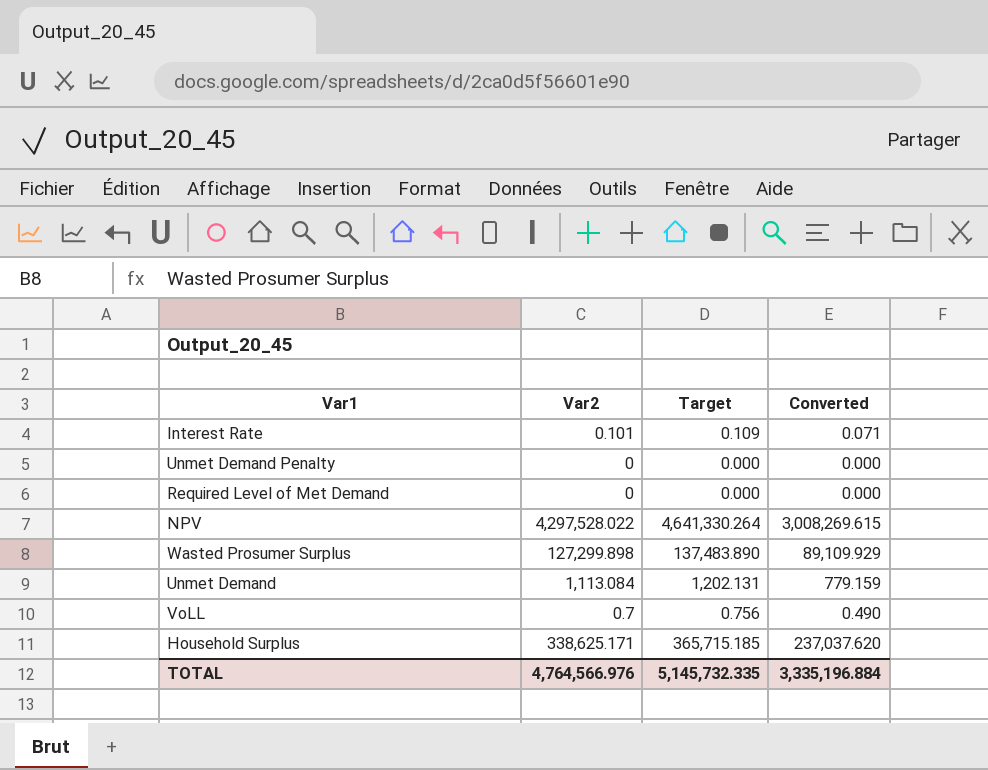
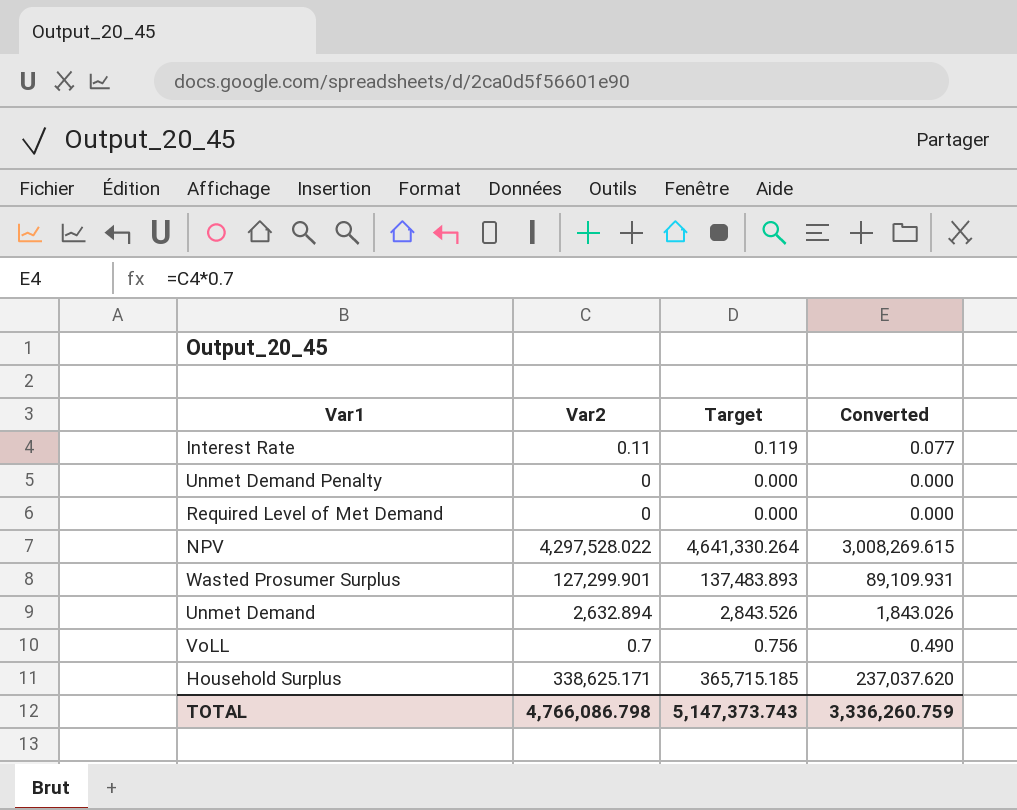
Interest Rate | Var2: 0.101 -> 0.11
Interest Rate | Target: 0.109 -> 0.119
Interest Rate | Converted: 0.071 -> 0.077
Wasted Prosumer Surplus | Var2: 127,299.898 -> 127,299.901
Wasted Prosumer Surplus | Target: 137,483.890 -> 137,483.893
Wasted Prosumer Surplus | Converted: 89,109.929 -> 89,109.931
Unmet Demand | Var2: 1,113.084 -> 2,632.894
Unmet Demand | Target: 1,202.131 -> 2,843.526
Unmet Demand | Converted: 779.159 -> 1,843.026
TOTAL | Var2: 4,764,566.976 -> 4,766,086.798
TOTAL | Target: 5,145,732.335 -> 5,147,373.743
TOTAL | Converted: 3,335,196.884 -> 3,336,260.759

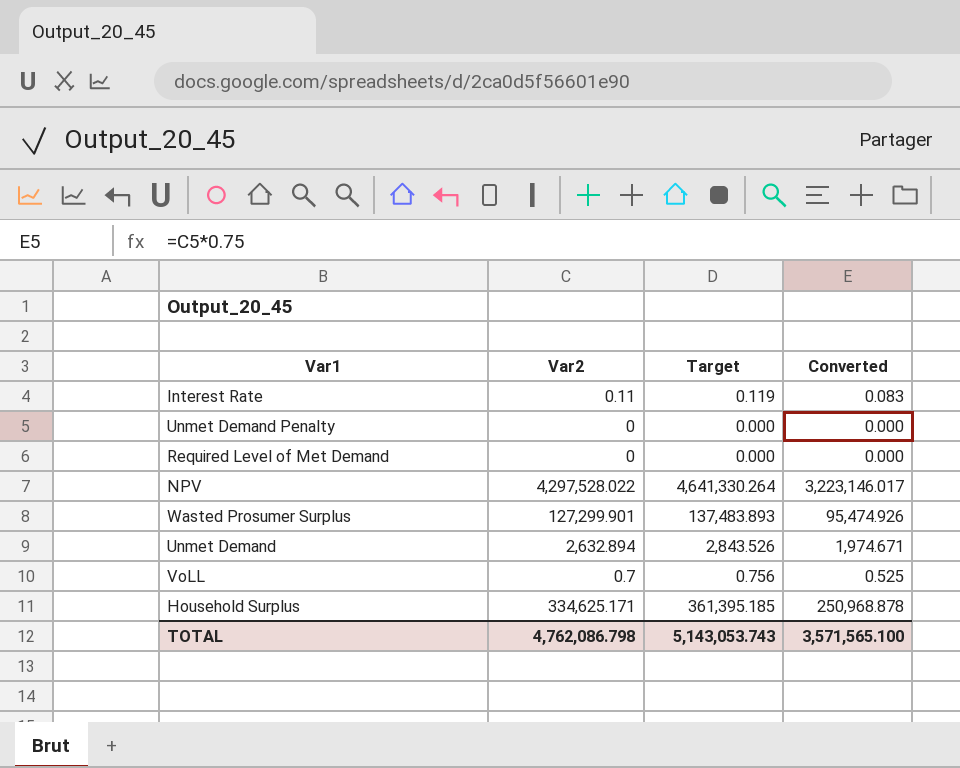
column Converted | formula: [Var2] * 0.7 -> [Var2] * 0.75
Household Surplus | Var2: 338,625.171 -> 334,625.171
Household Surplus | Target: 365,715.185 -> 361,395.185
TOTAL | Var2: 4,766,086.798 -> 4,762,086.798
TOTAL | Target: 5,147,373.743 -> 5,143,053.743
TOTAL | Converted: 3,336,260.759 -> 3,571,565.100

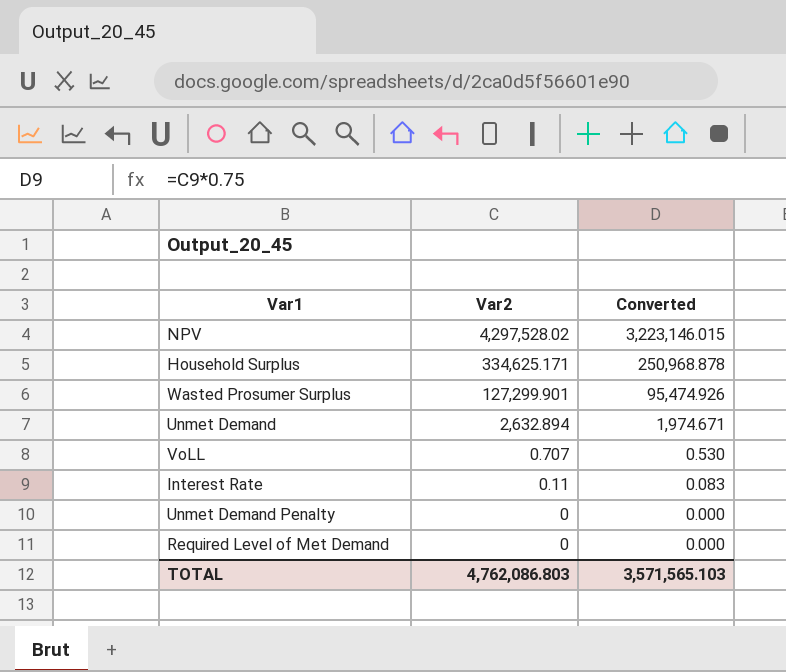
row order: none -> Var2 descending
column Target | formula: [Var2] * 1.08 -> none
NPV | Var2: 4,297,528.022 -> 4,297,528.02
NPV | Converted: 3,223,146.017 -> 3,223,146.015
VoLL | Var2: 0.7 -> 0.707
VoLL | Converted: 0.525 -> 0.530
TOTAL | Var2: 4,762,086.798 -> 4,762,086.803
TOTAL | Converted: 3,571,565.100 -> 3,571,565.103

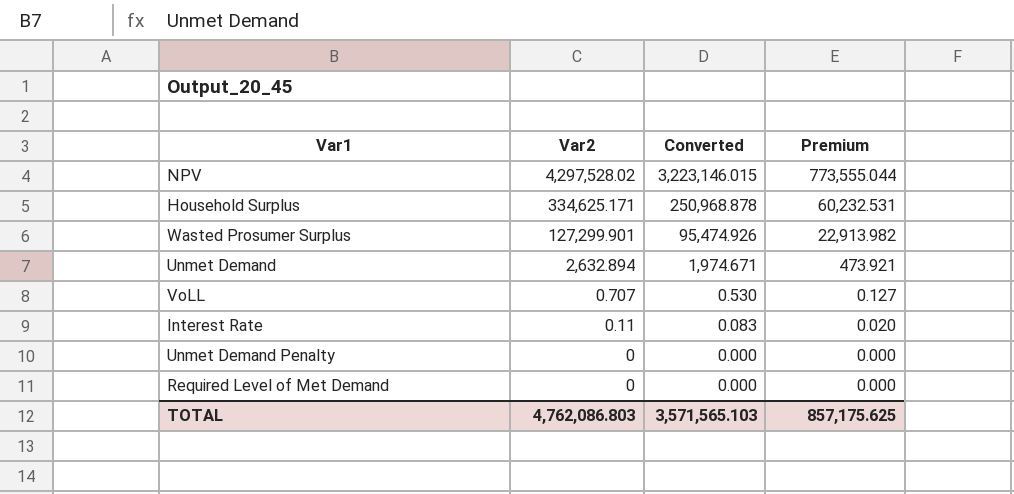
column Premium | formula: none -> [Var2] * 0.18

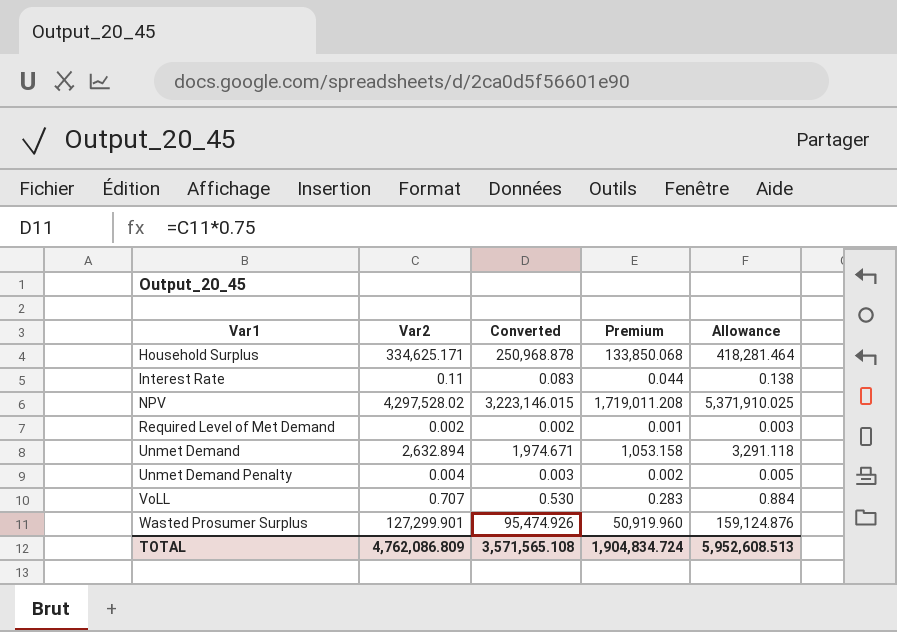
row order: Var2 descending -> Var1 ascending
column Premium | formula: [Var2] * 0.18 -> [Var2] * 0.4
column Allowance | formula: none -> [Var2] * 1.25
Required Level of Met Demand | Var2: 0 -> 0.002
Required Level of Met Demand | Converted: 0.000 -> 0.002
Unmet Demand Penalty | Var2: 0 -> 0.004
Unmet Demand Penalty | Converted: 0.000 -> 0.003
TOTAL | Var2: 4,762,086.803 -> 4,762,086.809
TOTAL | Converted: 3,571,565.103 -> 3,571,565.108
TOTAL | Premium: 857,175.625 -> 1,904,834.724

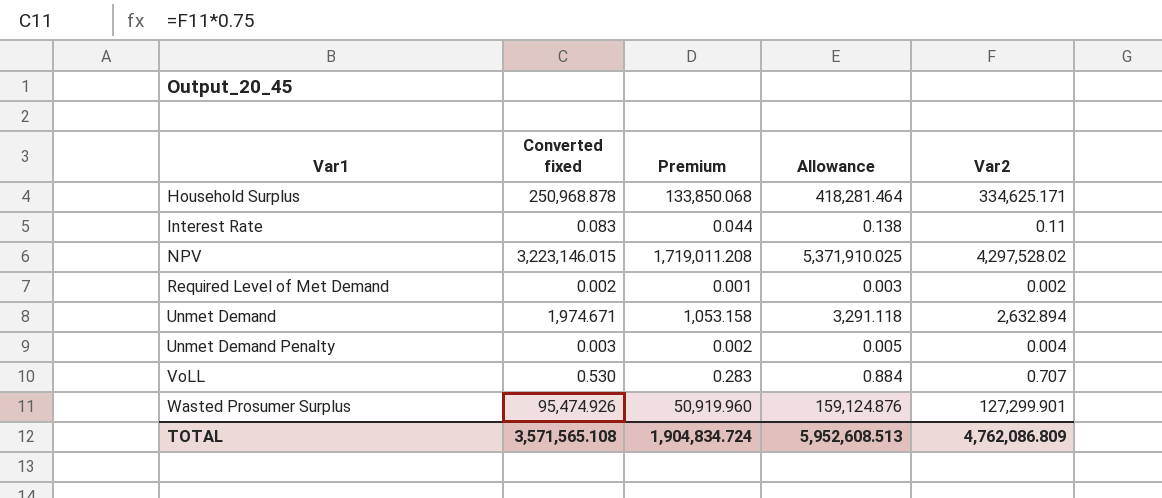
column name: Converted -> Converted fixed
column Var2 | position: 2 -> 5

